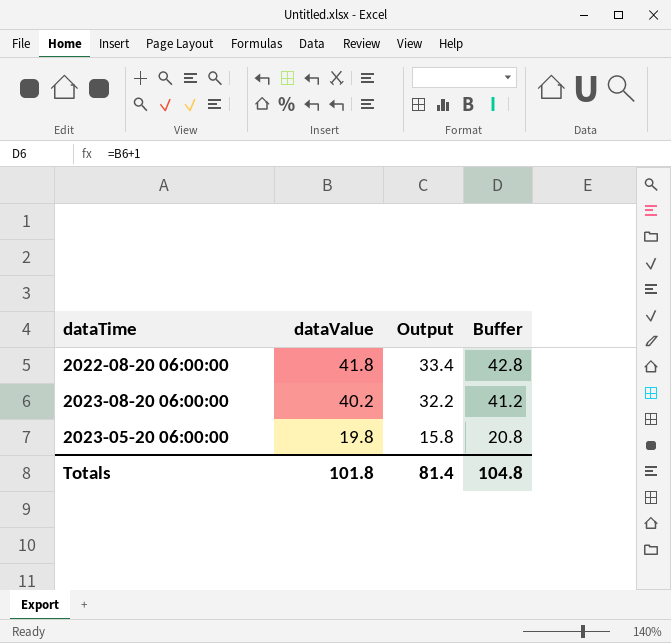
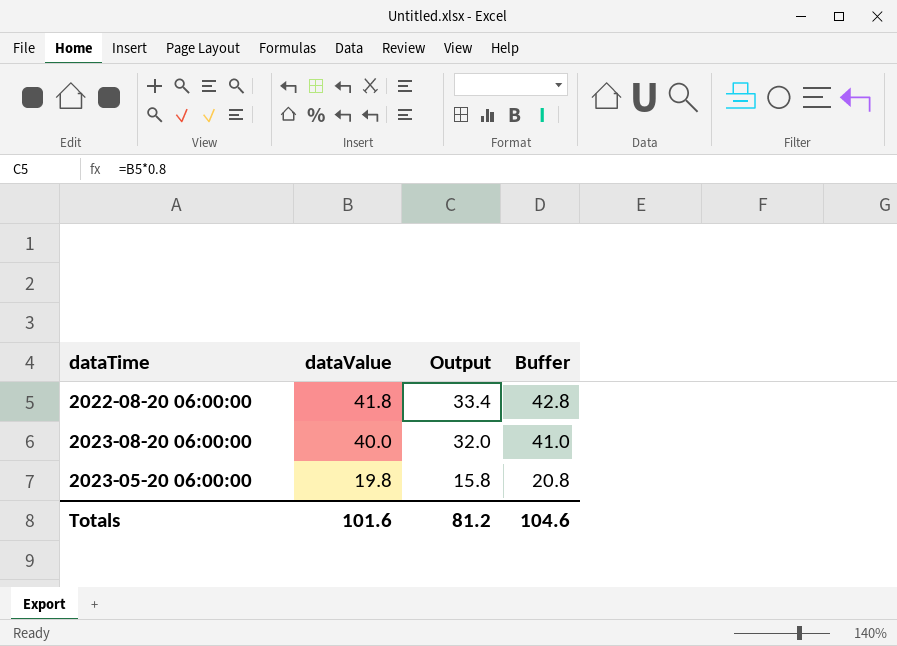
2023-08-20 06:00:00 | dataValue: 40.2 -> 40.0
2023-08-20 06:00:00 | Output: 32.2 -> 32.0
2023-08-20 06:00:00 | Buffer: 41.2 -> 41.0
Totals | dataValue: 101.8 -> 101.6
Totals | Output: 81.4 -> 81.2
Totals | Buffer: 104.8 -> 104.6

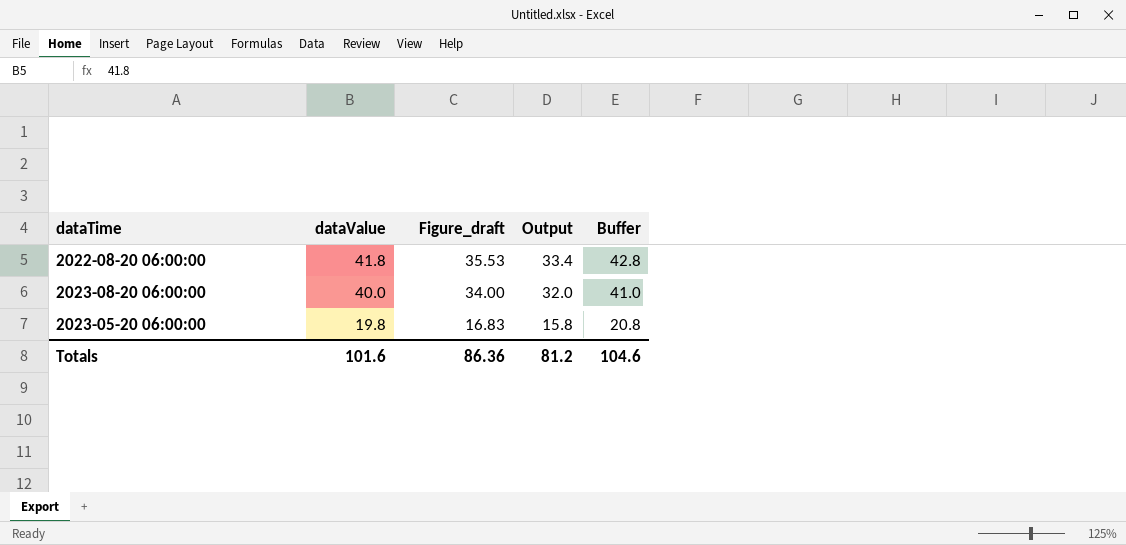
column Figure_draft | formula: none -> [dataValue] * 0.85

